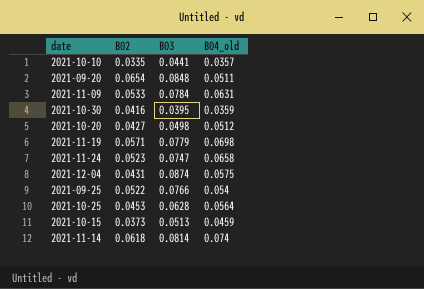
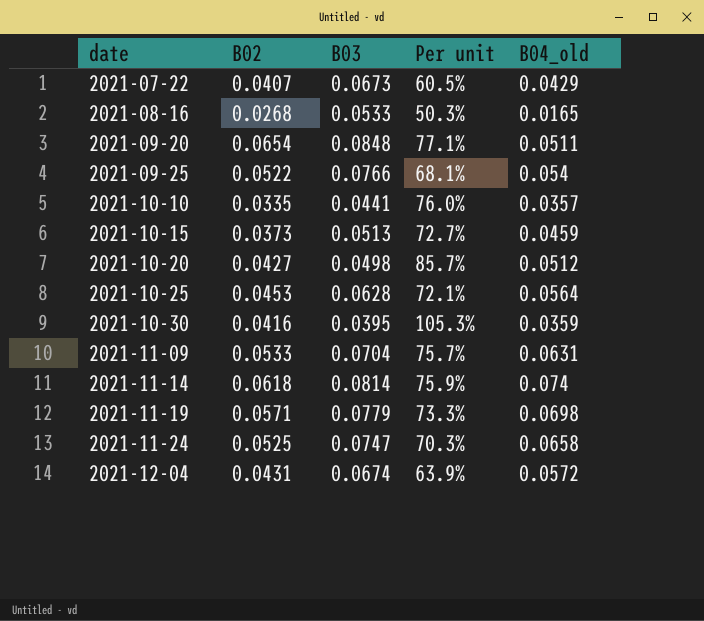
row order: none -> date ascending
column Per unit | formula: none -> [B02] / [B03]
row 2021-07-22: none -> 0.0407 | 0.0673 | 60.5% | 0.0429
row 2021-08-16: none -> 0.0268 | 0.0533 | 50.3% | 0.0165
2021-11-09 | B03: 0.0784 -> 0.0704
2021-11-24 | B02: 0.0523 -> 0.0525
2021-12-04 | B03: 0.0874 -> 0.0674
2021-12-04 | B04_old: 0.0575 -> 0.0572

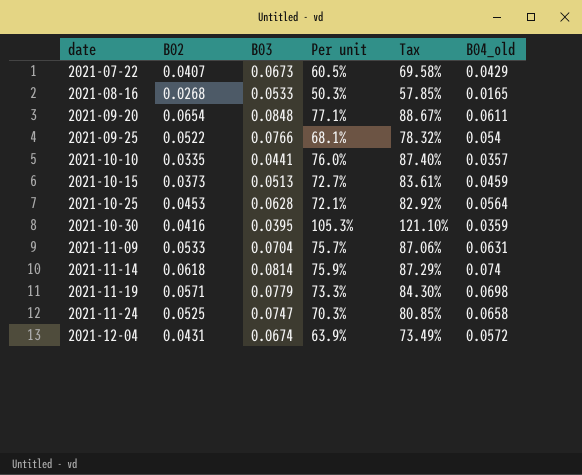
column Tax | formula: none -> [Per unit] * 1.15
row 2021-10-20: 0.0427 | 0.0498 | 85.7% | 0.0512 -> none
2021-09-20 | B04_old: 0.0511 -> 0.0611

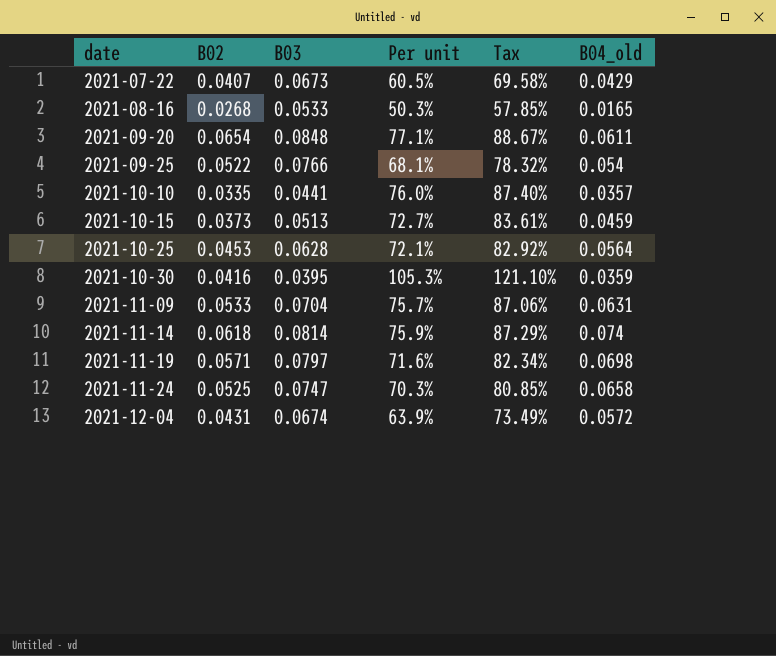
2021-11-19 | B03: 0.0779 -> 0.0797
2021-11-19 | Per unit: 73.3% -> 71.6%
2021-11-19 | Tax: 84.30% -> 82.34%

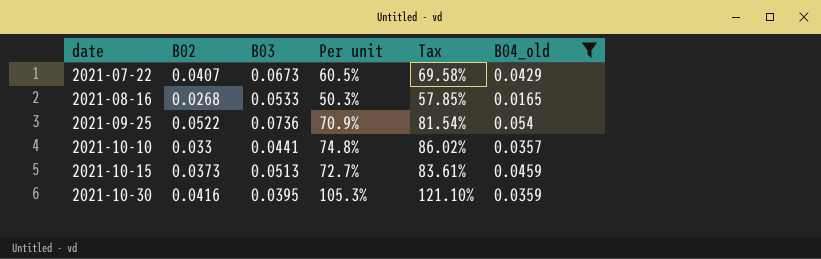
filter: none -> B04_old <= 0.054
2021-09-25 | B03: 0.0766 -> 0.0736
2021-09-25 | Per unit: 68.1% -> 70.9%
2021-09-25 | Tax: 78.32% -> 81.54%
2021-10-10 | B02: 0.0335 -> 0.033
2021-10-10 | Per unit: 76.0% -> 74.8%
2021-10-10 | Tax: 87.40% -> 86.02%

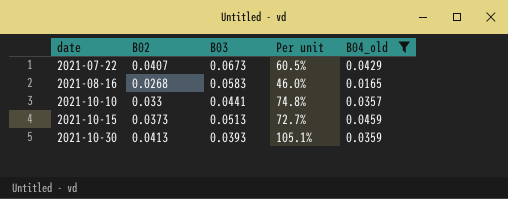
column Tax | formula: [Per unit] * 1.15 -> none
row 2021-09-25: 0.0522 | 0.0736 | 70.9% | 81.54% | 0.054 -> none
2021-08-16 | B03: 0.0533 -> 0.0583
2021-08-16 | Per unit: 50.3% -> 46.0%
2021-10-30 | B02: 0.0416 -> 0.0413
2021-10-30 | B03: 0.0395 -> 0.0393
2021-10-30 | Per unit: 105.3% -> 105.1%

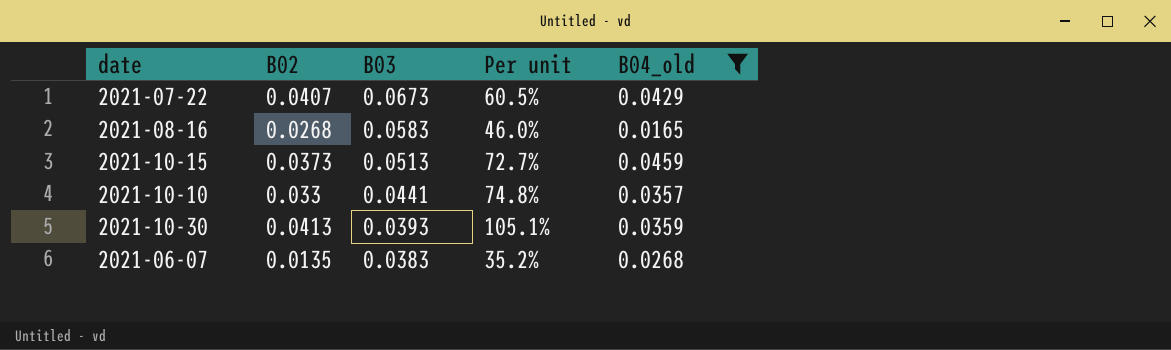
row order: date ascending -> B03 descending
row 2021-06-07: none -> 0.0135 | 0.0383 | 35.2% | 0.0268

